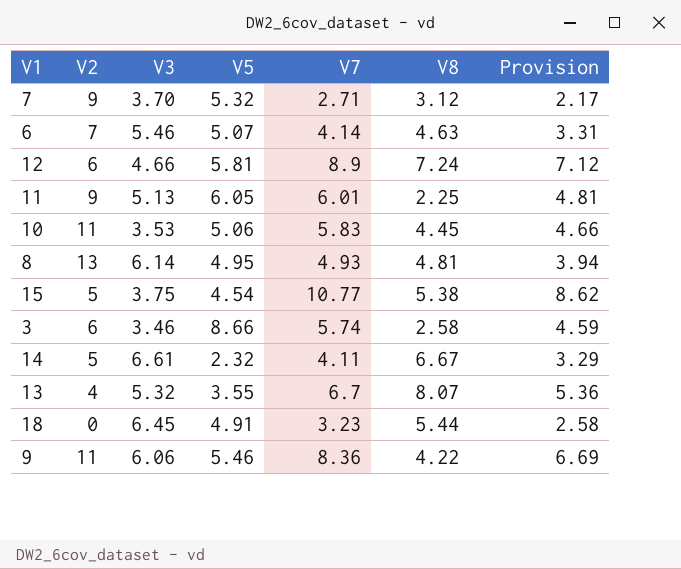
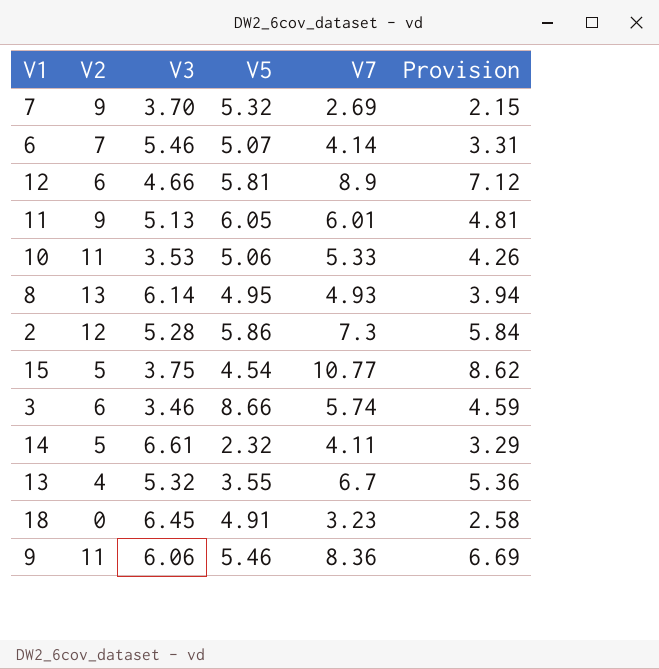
column V8 | position: 6 -> none
7 | V7: 2.71 -> 2.69
7 | Provision: 2.17 -> 2.15
10 | V7: 5.83 -> 5.33
10 | Provision: 4.66 -> 4.26
row 2: none -> 12 | 5.28 | 5.86 | 7.3 | 5.84

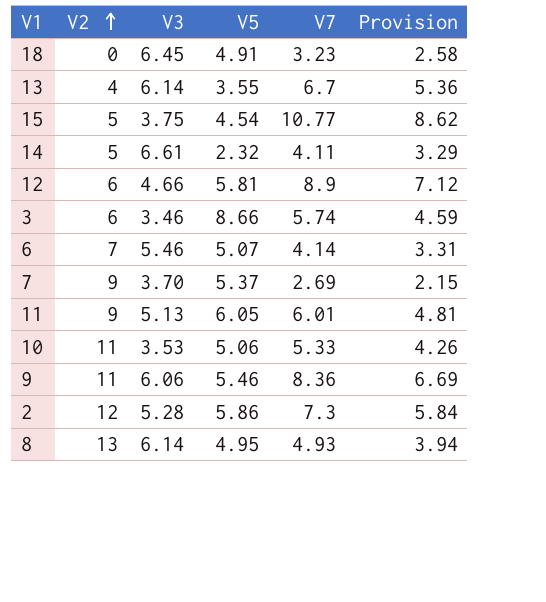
row order: none -> V2 ascending
13 | V3: 5.32 -> 6.14
7 | V5: 5.32 -> 5.37

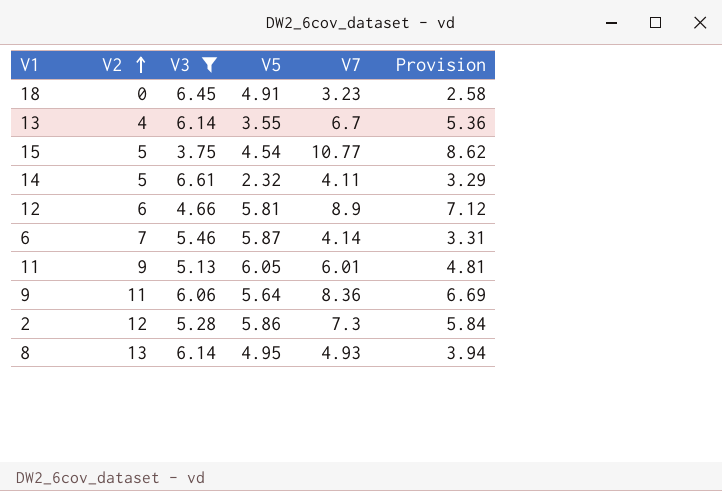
filter: none -> V3 >= 3.75
6 | V5: 5.07 -> 5.87
9 | V5: 5.46 -> 5.64

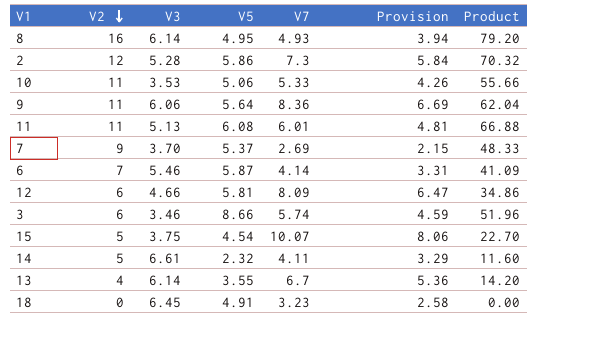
filter: V3 >= 3.75 -> none
row order: V2 ascending -> V2 descending
column Product | formula: none -> [V2] * [V5]
8 | V2: 13 -> 16
11 | V2: 9 -> 11
11 | V5: 6.05 -> 6.08
12 | V7: 8.9 -> 8.09
12 | Provision: 7.12 -> 6.47
15 | V7: 10.77 -> 10.07
15 | Provision: 8.62 -> 8.06

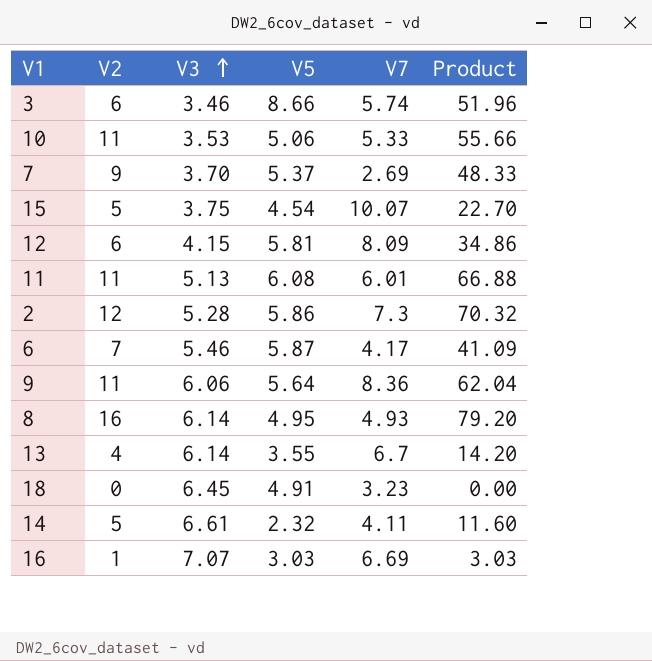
row order: V2 descending -> V3 ascending
column Provision | formula: [V7] * 0.8 -> none
12 | V3: 4.66 -> 4.15
6 | V7: 4.14 -> 4.17
row 16: none -> 1 | 7.07 | 3.03 | 6.69 | 3.03

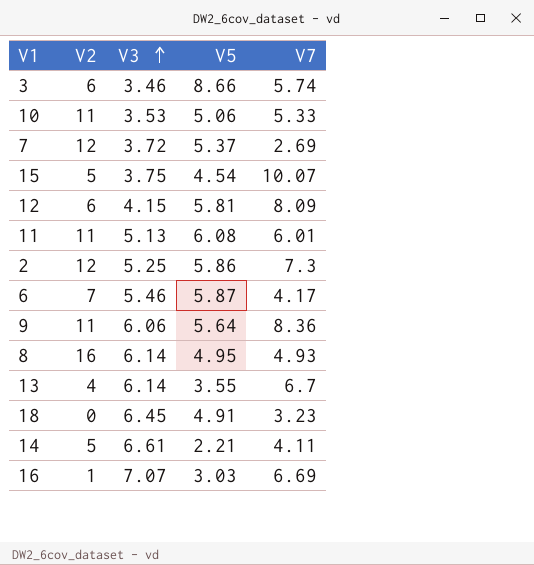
column Product | formula: [V2] * [V5] -> none
7 | V2: 9 -> 12
7 | V3: 3.70 -> 3.72
2 | V3: 5.28 -> 5.25
14 | V5: 2.32 -> 2.21

